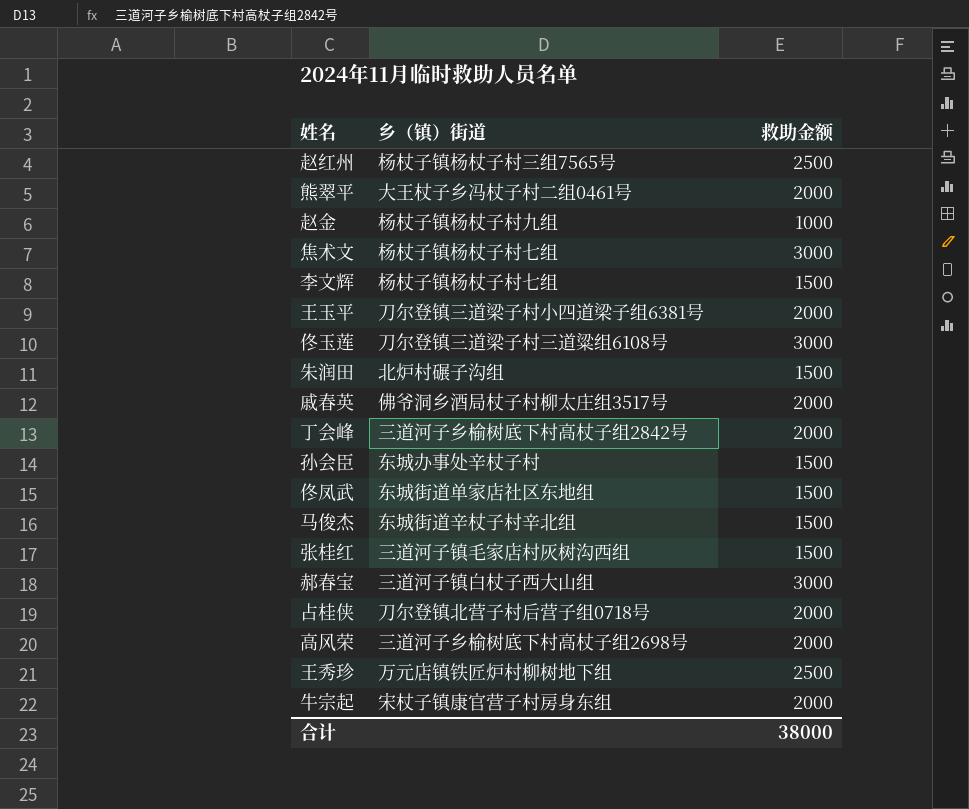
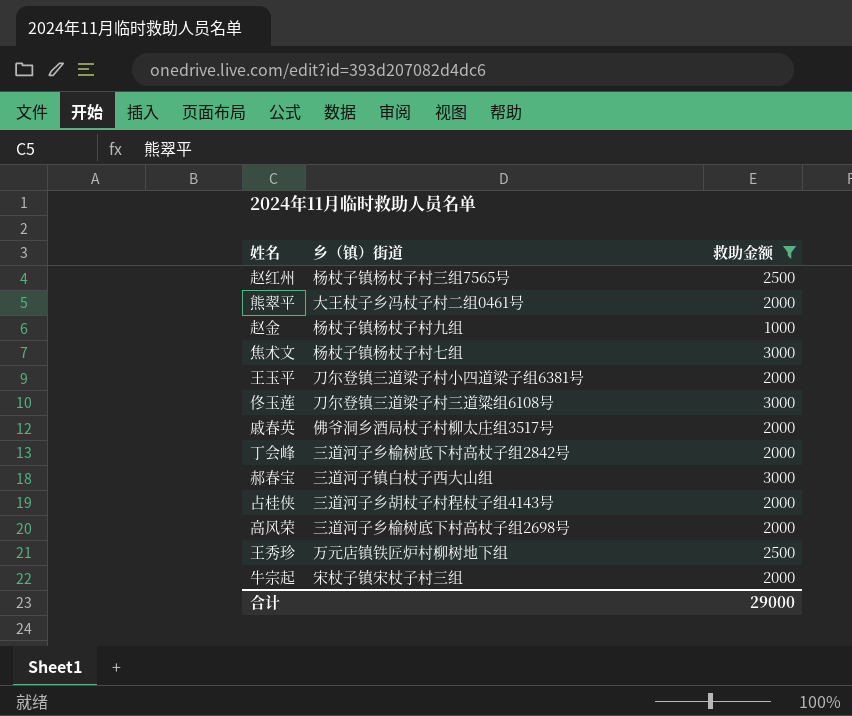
filter: none -> 救助金额 != 1500
占桂侠 | 乡（镇）街道: 刀尔登镇北营子村后营子组0718号 -> 三道河子乡胡杖子村程杖子组4143号
牛宗起 | 乡（镇）街道: 宋杖子镇康官营子村房身东组 -> 宋杖子镇宋杖子村三组
合计 | 救助金额: 38000 -> 29000

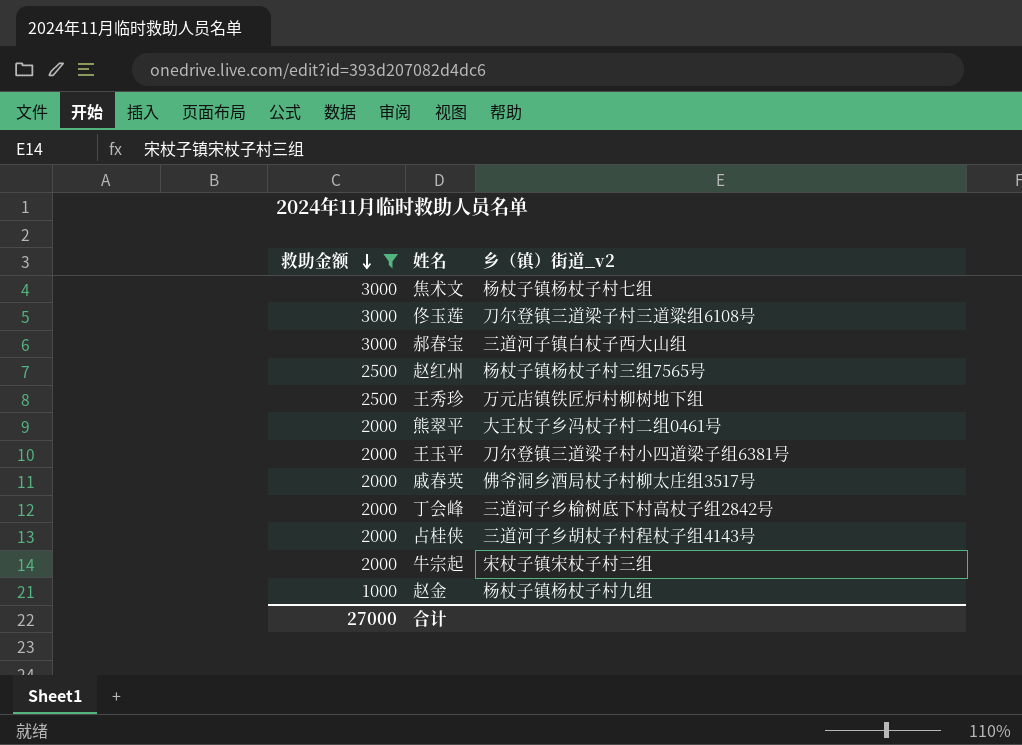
row order: none -> 救助金额 descending
column 救助金额 | position: 3 -> 1
column name: 乡（镇）街道 -> 乡（镇）街道_v2
row 高风荣: 三道河子乡榆树底下村高杖子组2698号 | 2000 -> none
合计 | 救助金额: 29000 -> 27000

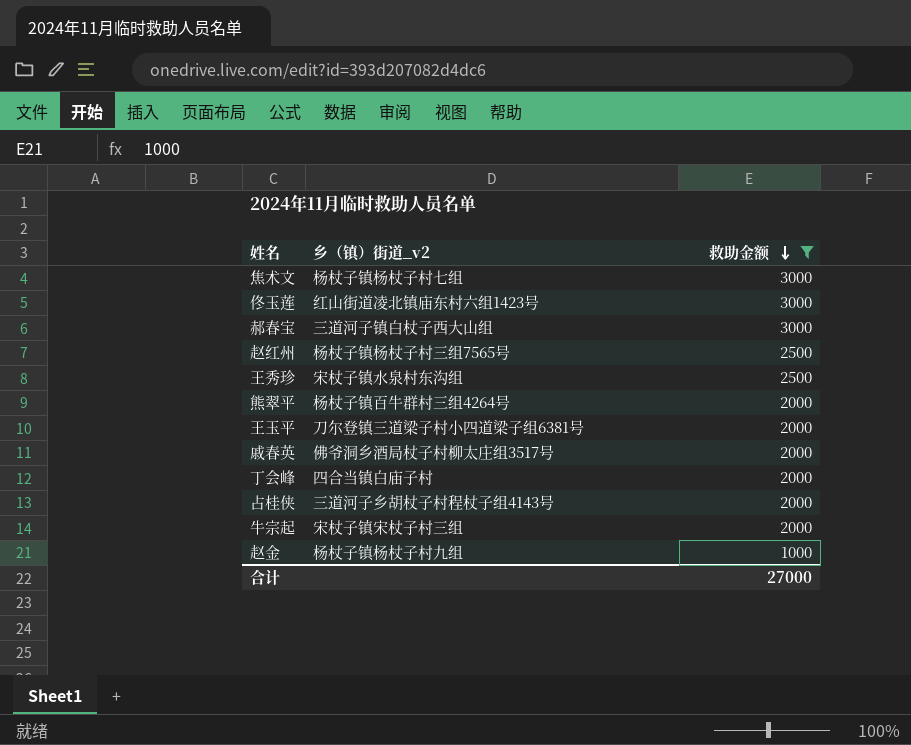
column 救助金额 | position: 1 -> 3
佟玉莲 | 乡（镇）街道_v2: 刀尔登镇三道梁子村三道粱组6108号 -> 红山街道凌北镇庙东村六组1423号
王秀珍 | 乡（镇）街道_v2: 万元店镇铁匠炉村柳树地下组 -> 宋杖子镇水泉村东沟组
熊翠平 | 乡（镇）街道_v2: 大王杖子乡冯杖子村二组0461号 -> 杨杖子镇百牛群村三组4264号
丁会峰 | 乡（镇）街道_v2: 三道河子乡榆树底下村高杖子组2842号 -> 四合当镇白庙子村

